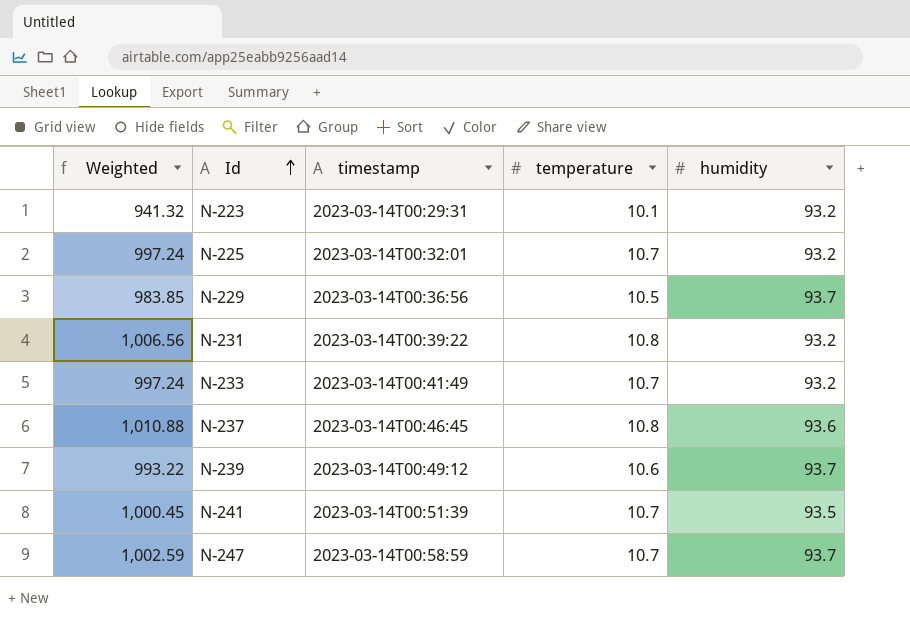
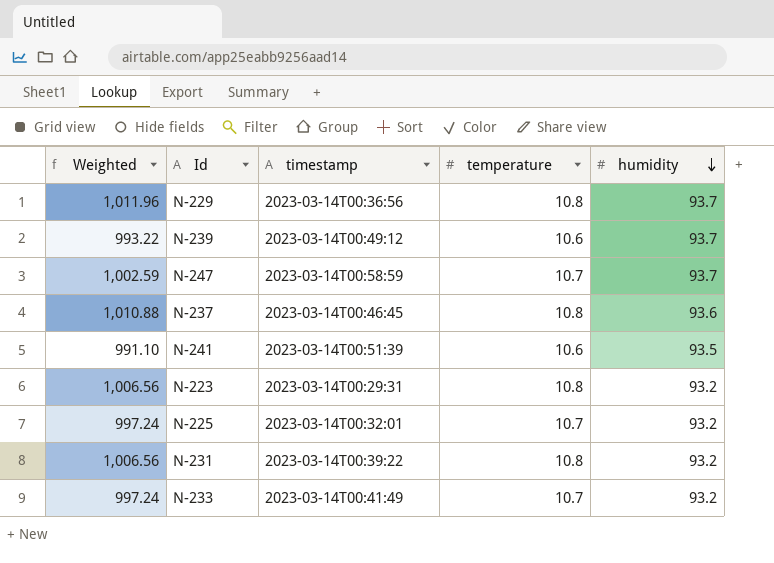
row order: Id ascending -> humidity descending
N-229 | Weighted: 983.85 -> 1,011.96
N-229 | temperature: 10.5 -> 10.8
N-241 | Weighted: 1,000.45 -> 991.10
N-241 | temperature: 10.7 -> 10.6
N-223 | Weighted: 941.32 -> 1,006.56
N-223 | temperature: 10.1 -> 10.8

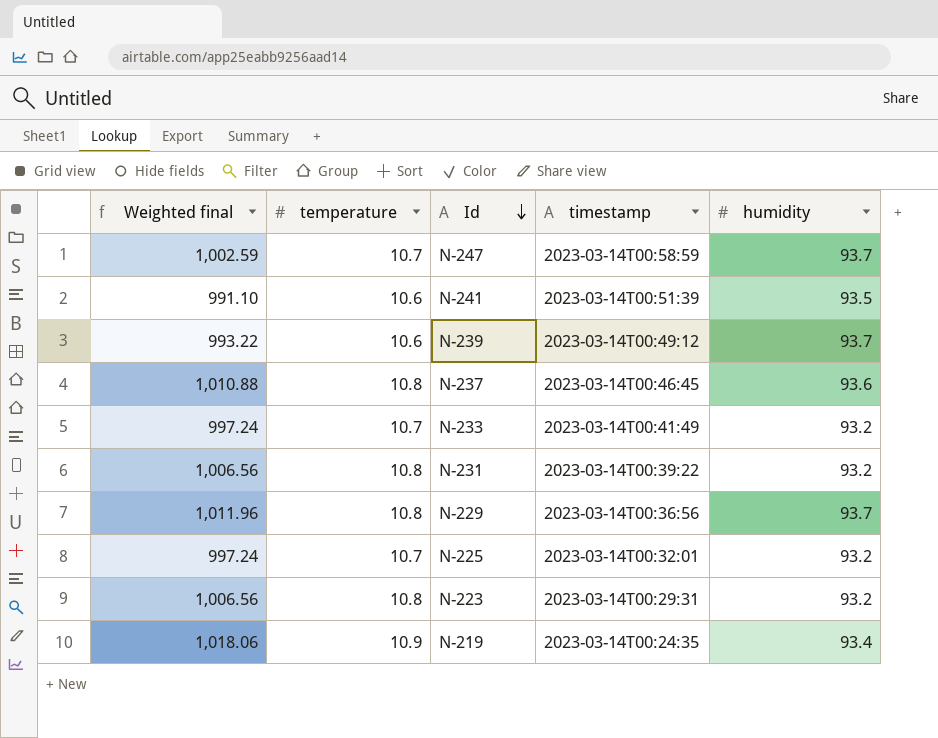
row order: humidity descending -> Id descending
column name: Weighted -> Weighted final
column temperature | position: 4 -> 2
row N-219: none -> 1,018.06 | 10.9 | 2023-03-14T00:24:35 | 93.4

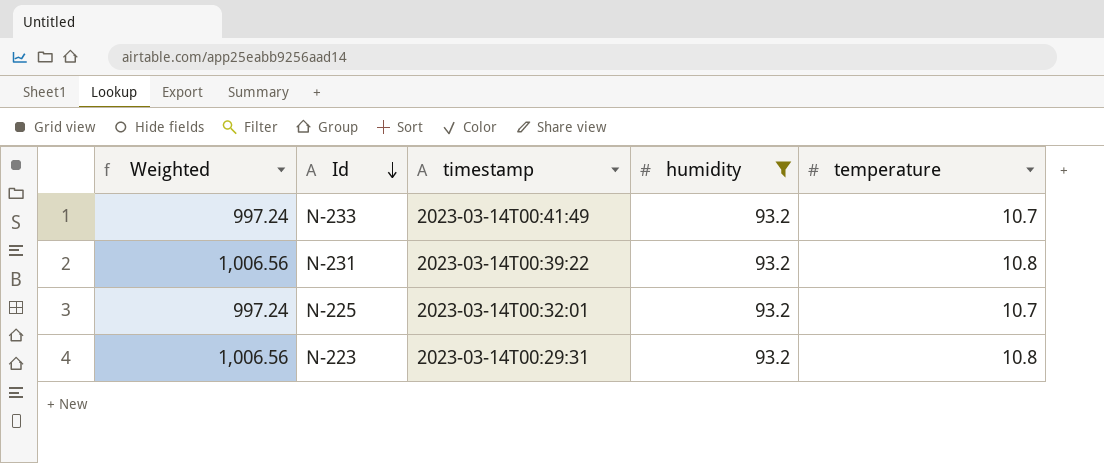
filter: none -> humidity = 93.2
column name: Weighted final -> Weighted
column temperature | position: 2 -> 5

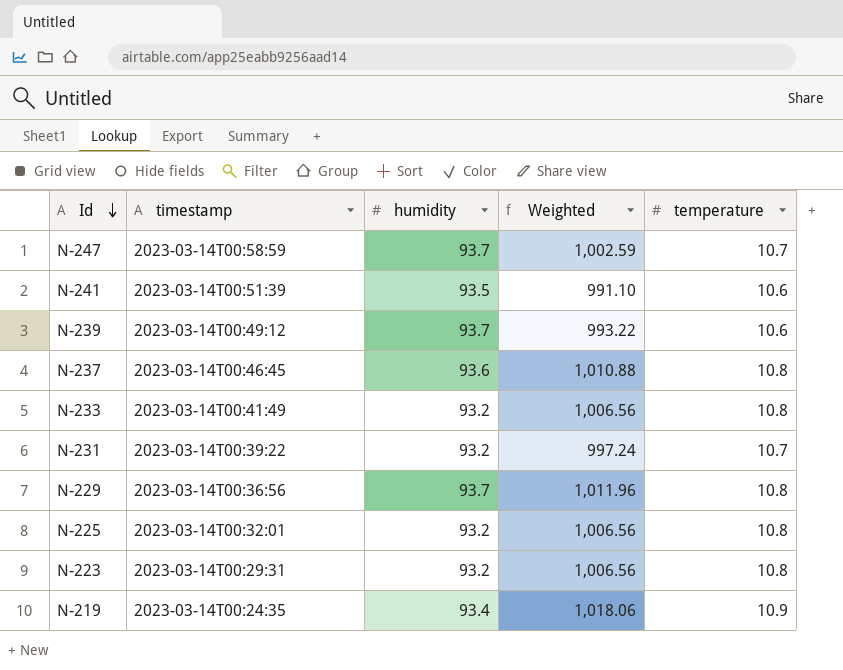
filter: humidity = 93.2 -> none
column Weighted | position: 1 -> 4
N-233 | Weighted: 997.24 -> 1,006.56
N-233 | temperature: 10.7 -> 10.8
N-231 | Weighted: 1,006.56 -> 997.24
N-231 | temperature: 10.8 -> 10.7
N-225 | Weighted: 997.24 -> 1,006.56
N-225 | temperature: 10.7 -> 10.8

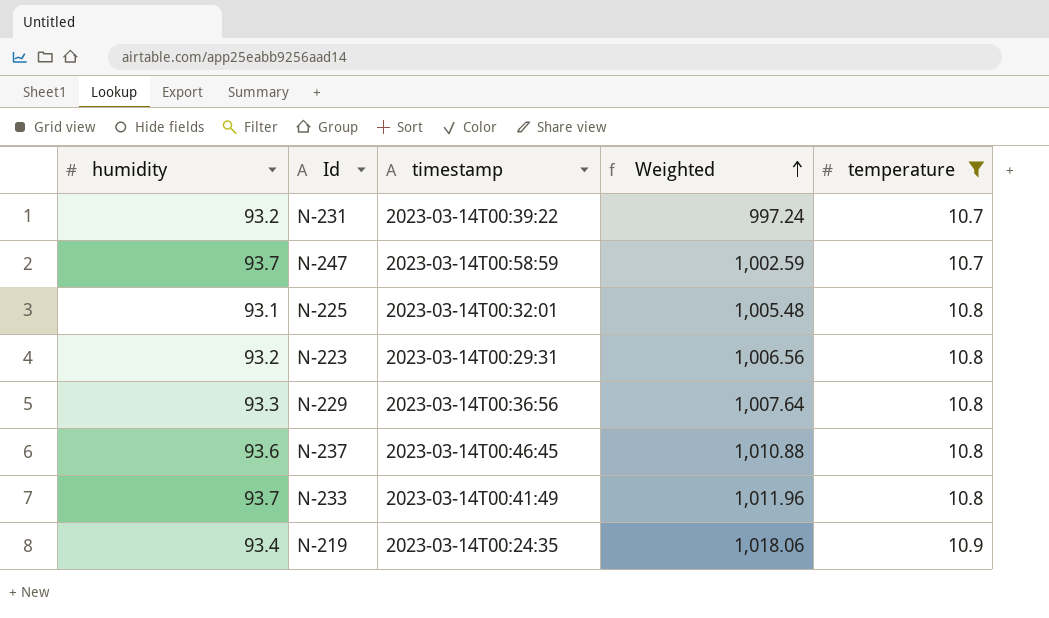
filter: none -> temperature != 10.6
row order: Id descending -> Weighted ascending
column humidity | position: 3 -> 1
N-225 | humidity: 93.2 -> 93.1
N-225 | Weighted: 1,006.56 -> 1,005.48
N-229 | humidity: 93.7 -> 93.3
N-229 | Weighted: 1,011.96 -> 1,007.64
N-233 | humidity: 93.2 -> 93.7
N-233 | Weighted: 1,006.56 -> 1,011.96

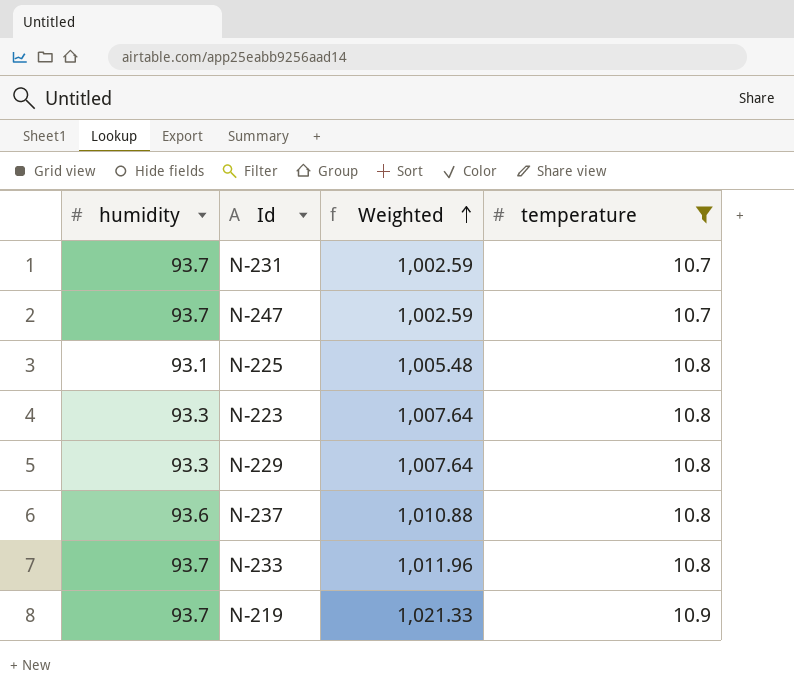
column timestamp | position: 3 -> none
N-231 | humidity: 93.2 -> 93.7
N-231 | Weighted: 997.24 -> 1,002.59
N-223 | humidity: 93.2 -> 93.3
N-223 | Weighted: 1,006.56 -> 1,007.64
N-219 | humidity: 93.4 -> 93.7
N-219 | Weighted: 1,018.06 -> 1,021.33

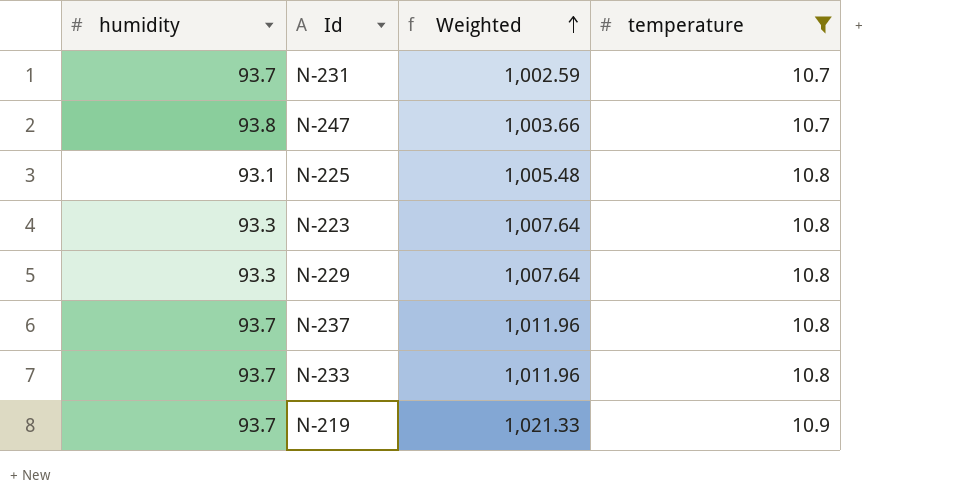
N-247 | humidity: 93.7 -> 93.8
N-247 | Weighted: 1,002.59 -> 1,003.66
N-237 | humidity: 93.6 -> 93.7
N-237 | Weighted: 1,010.88 -> 1,011.96

